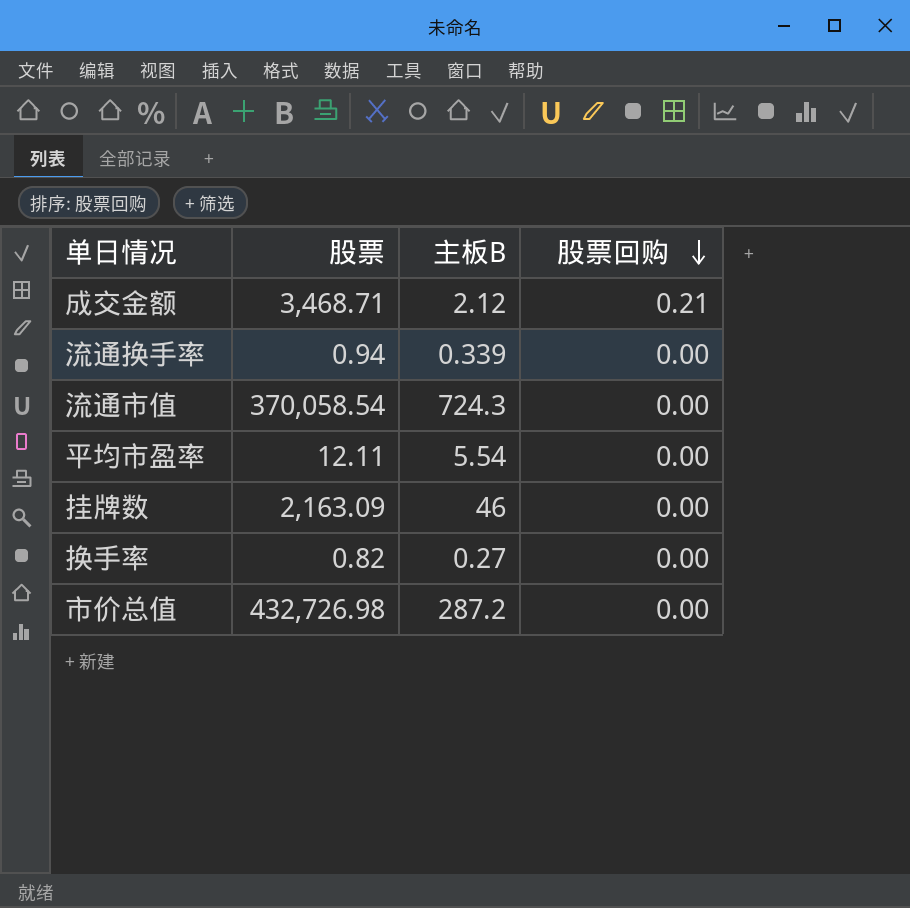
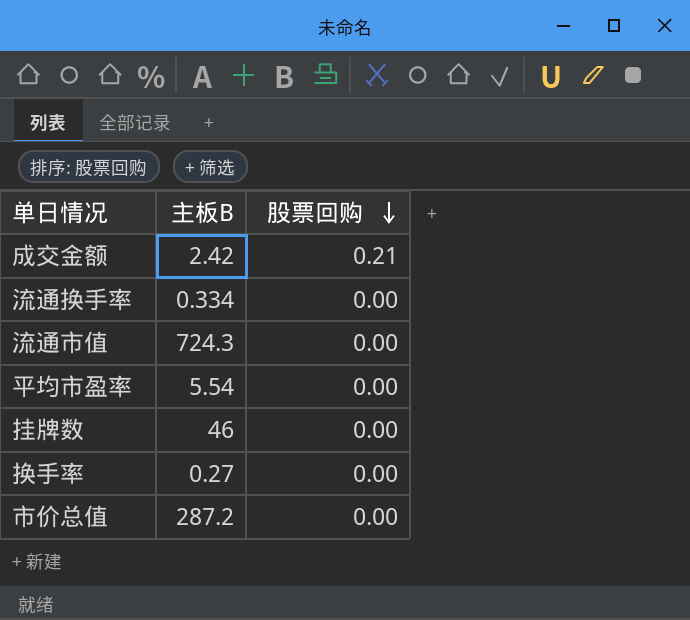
column 股票 | position: 2 -> none
成交金额 | 主板B: 2.12 -> 2.42
流通换手率 | 主板B: 0.339 -> 0.334

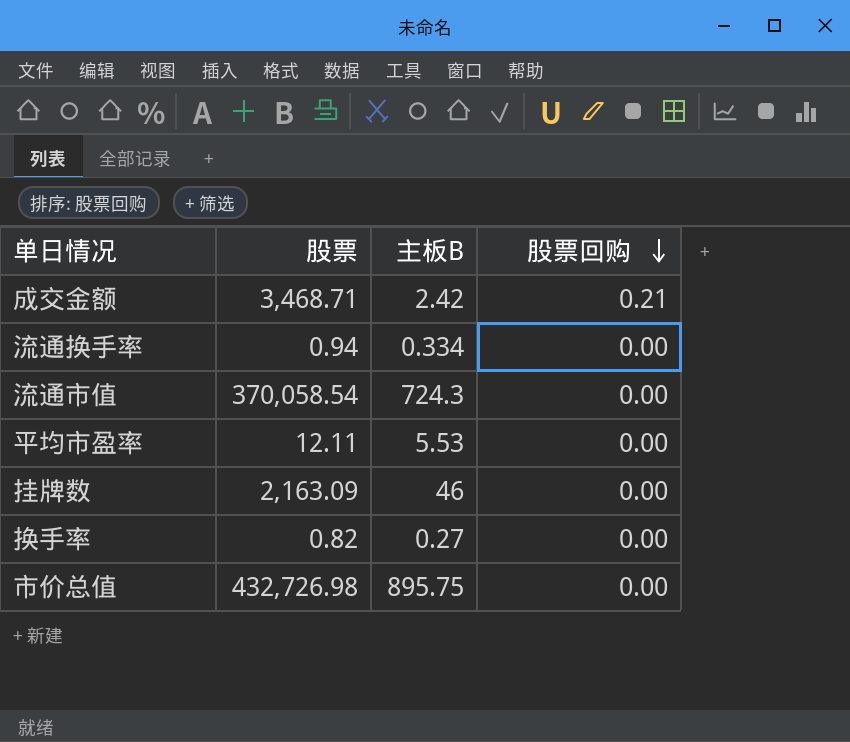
column 股票 | position: none -> 2
平均市盈率 | 主板B: 5.54 -> 5.53
市价总值 | 主板B: 287.2 -> 895.75

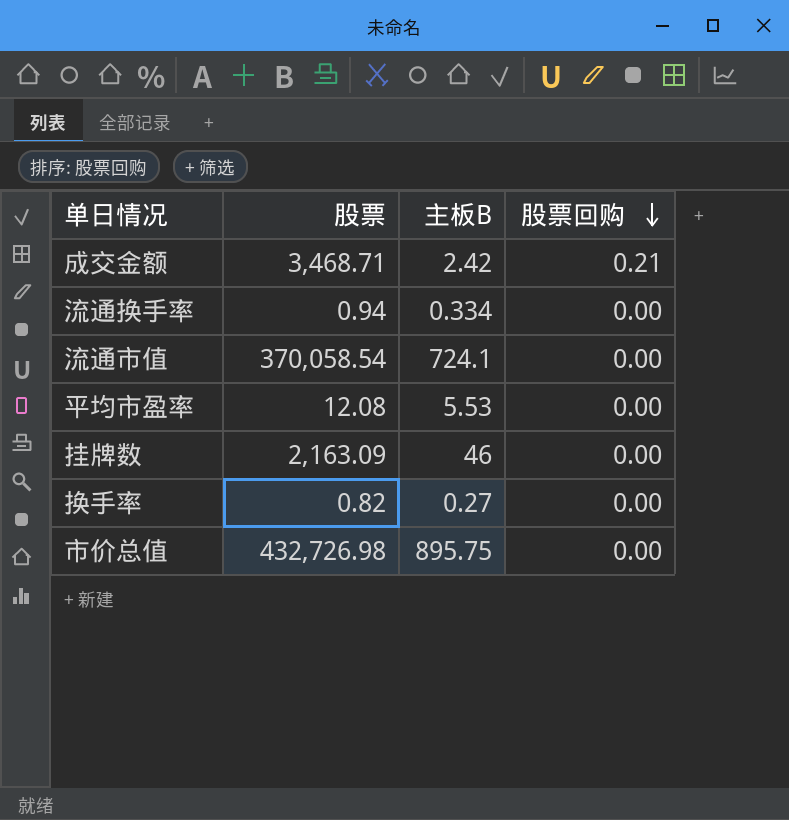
流通市值 | 主板B: 724.3 -> 724.1
平均市盈率 | 股票: 12.11 -> 12.08

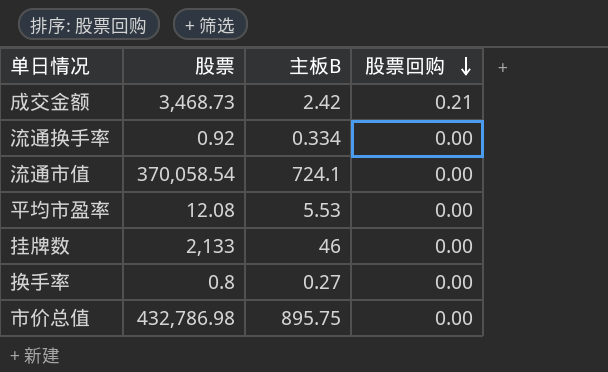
成交金额 | 股票: 3,468.71 -> 3,468.73
流通换手率 | 股票: 0.94 -> 0.92
挂牌数 | 股票: 2,163.09 -> 2,133
换手率 | 股票: 0.82 -> 0.8
市价总值 | 股票: 432,726.98 -> 432,786.98

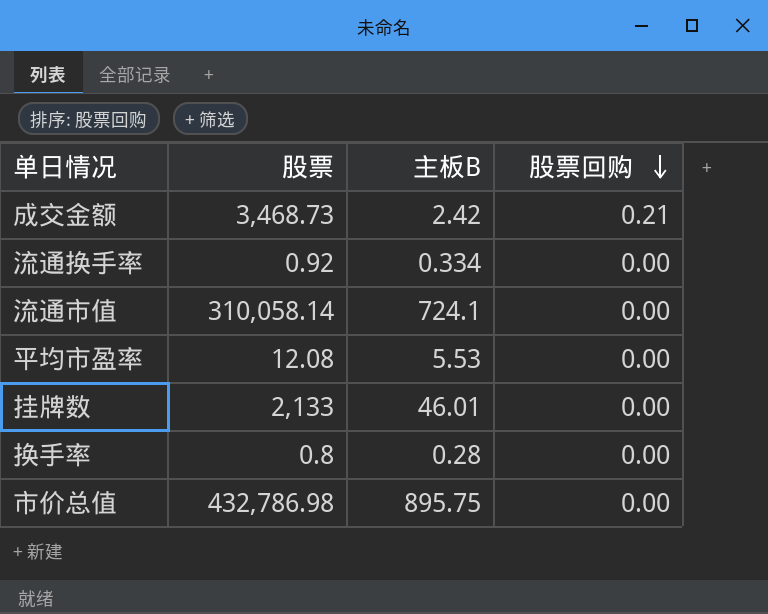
流通市值 | 股票: 370,058.54 -> 310,058.14
挂牌数 | 主板B: 46 -> 46.01
换手率 | 主板B: 0.27 -> 0.28

